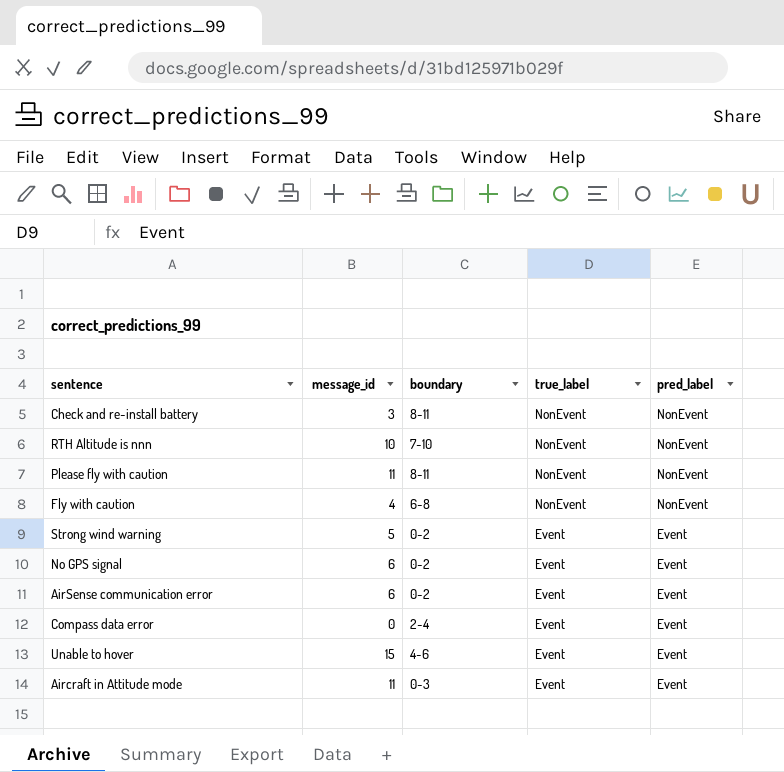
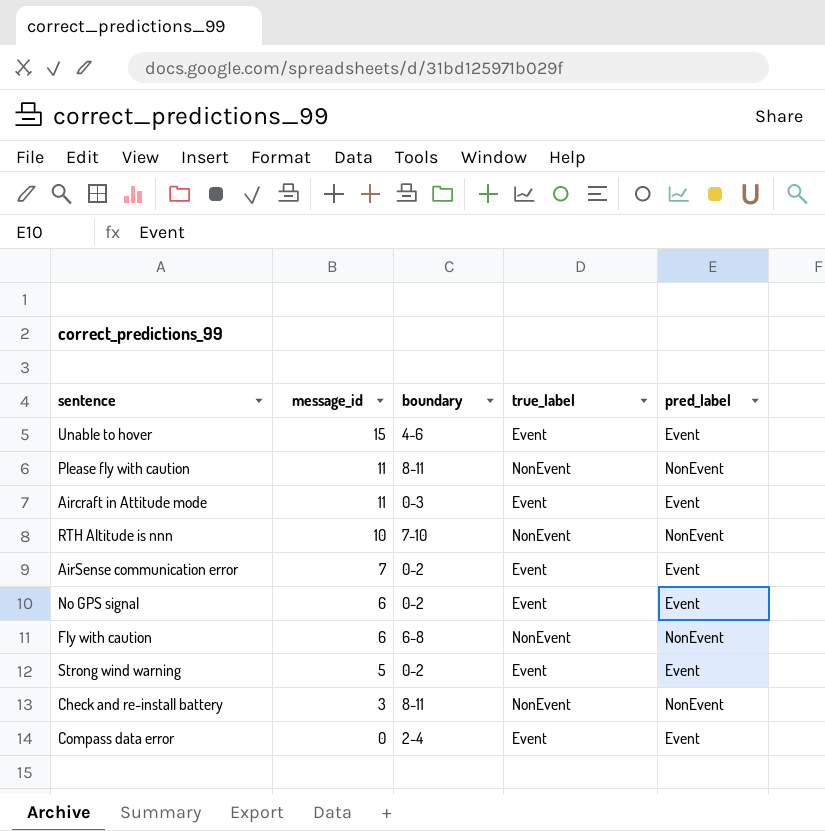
row order: true_label descending -> message_id descending
AirSense communication error | message_id: 6 -> 7
Fly with caution | message_id: 4 -> 6

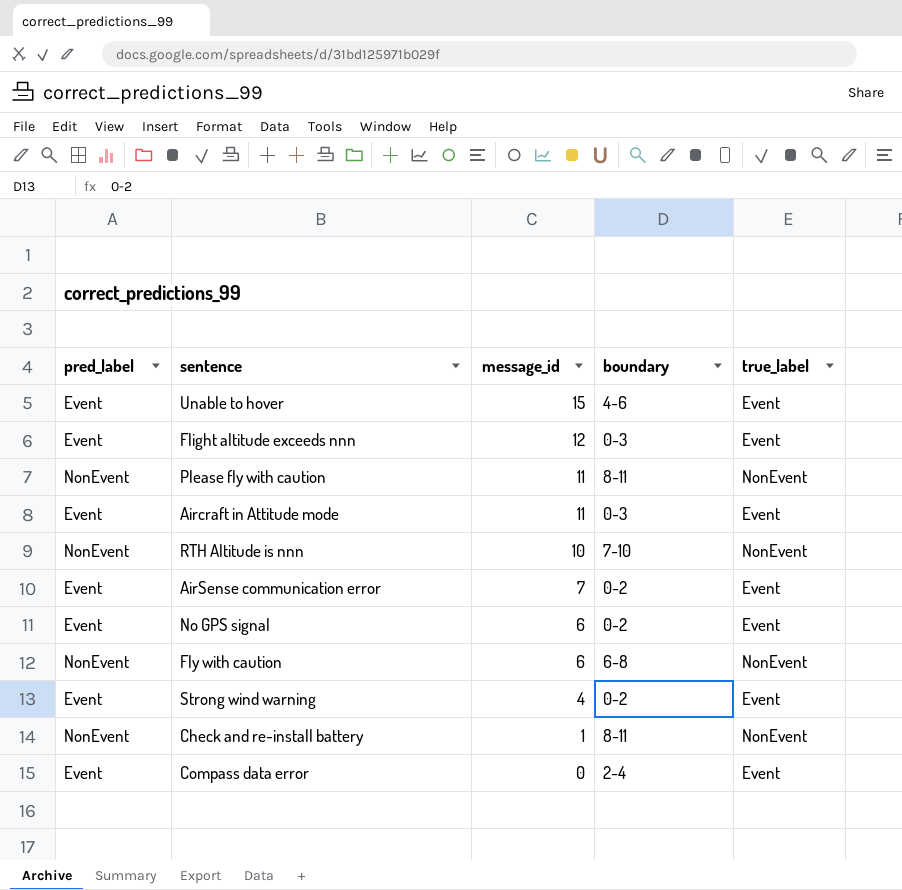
column pred_label | position: 5 -> 1
row Flight altitude exceeds nnn: none -> Event | 12 | 0-3 | Event
Strong wind warning | message_id: 5 -> 4
Check and re-install battery | message_id: 3 -> 1

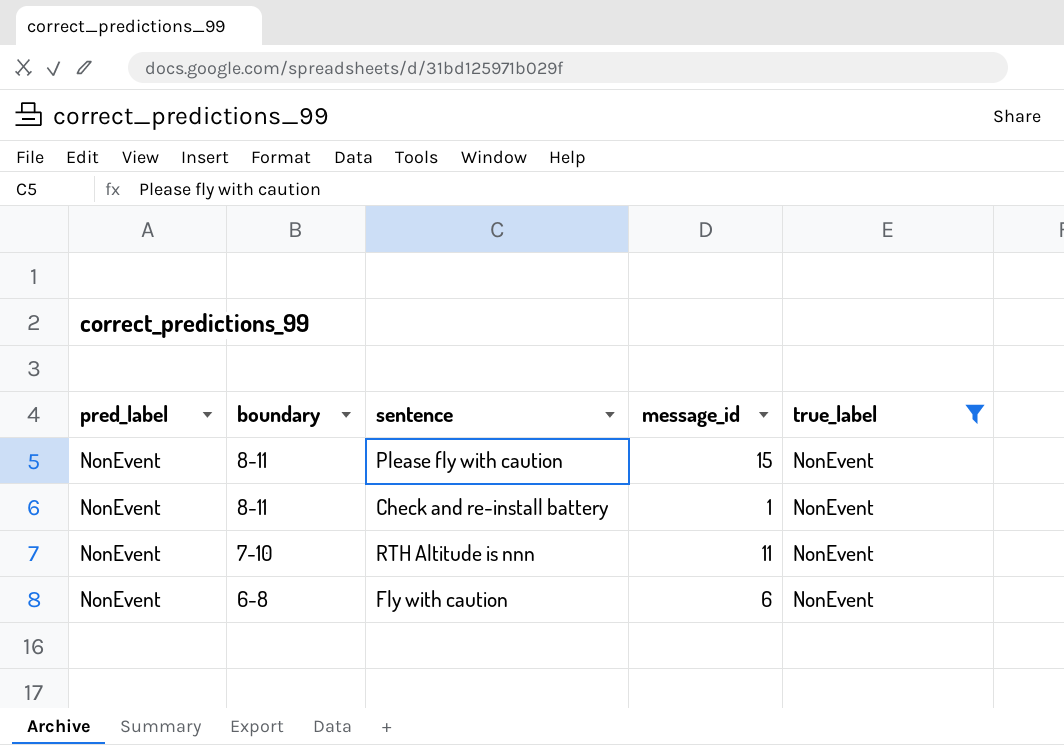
filter: none -> true_label = NonEvent
row order: message_id descending -> boundary descending
column boundary | position: 4 -> 2
Please fly with caution | message_id: 11 -> 15
RTH Altitude is nnn | message_id: 10 -> 11

